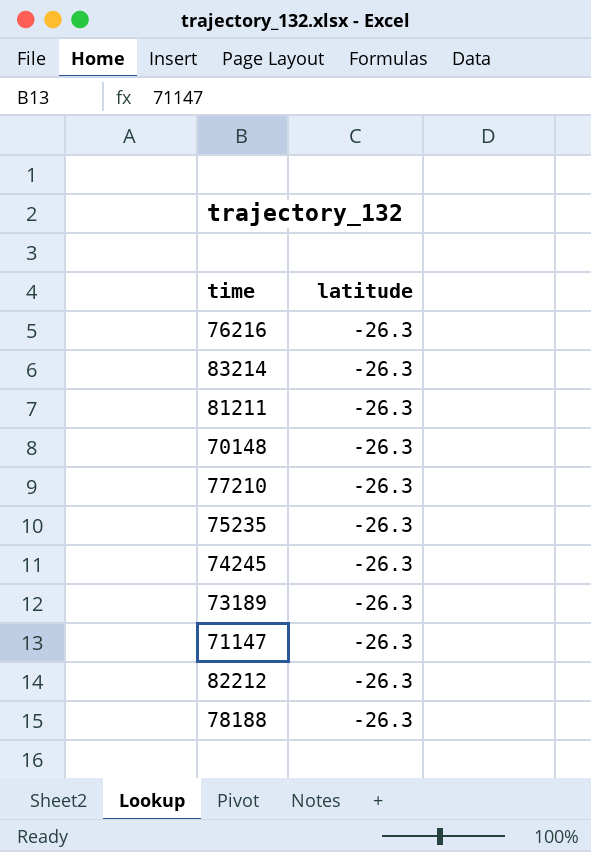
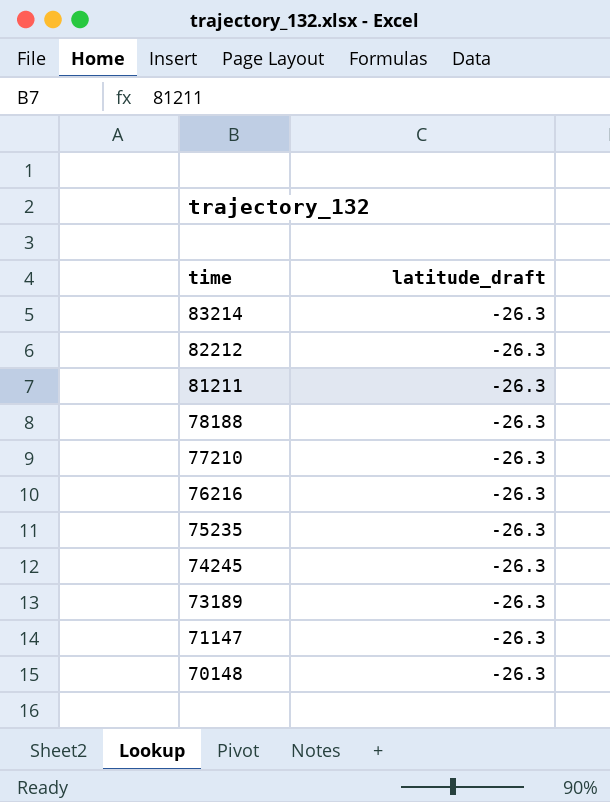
row order: none -> time descending
column name: latitude -> latitude_draft

